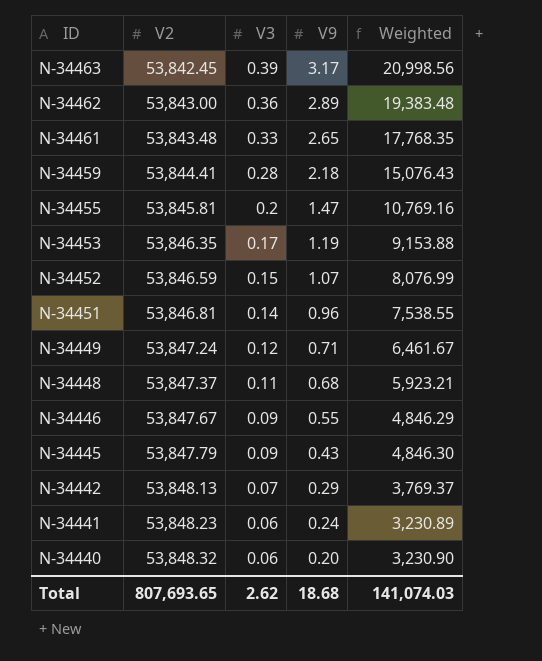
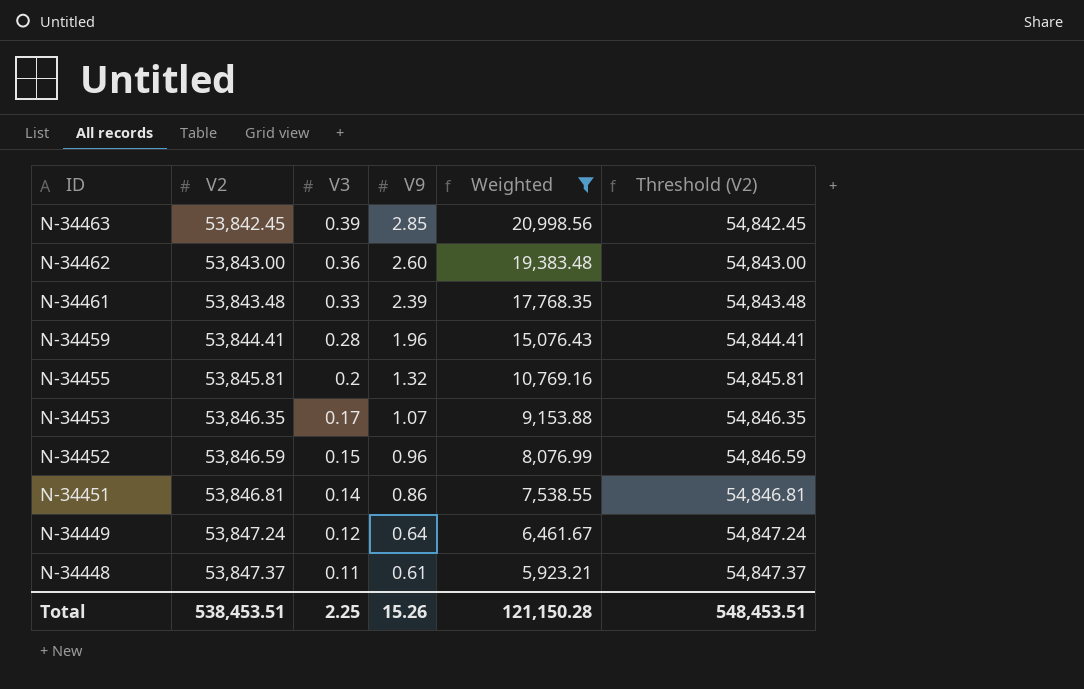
filter: none -> Weighted >= 5,923.21
column Threshold (V2) | formula: none -> [V2] + 1000
N-34463 | V9: 3.17 -> 2.85
N-34462 | V9: 2.89 -> 2.60
N-34461 | V9: 2.65 -> 2.39
N-34459 | V9: 2.18 -> 1.96
N-34455 | V9: 1.47 -> 1.32
N-34453 | V9: 1.19 -> 1.07
N-34452 | V9: 1.07 -> 0.96
N-34451 | V9: 0.96 -> 0.86
N-34449 | V9: 0.71 -> 0.64
N-34448 | V9: 0.68 -> 0.61
Total | V2: 807,693.65 -> 538,453.51
Total | V3: 2.62 -> 2.25
Total | V9: 18.68 -> 15.26
Total | Weighted: 141,074.03 -> 121,150.28

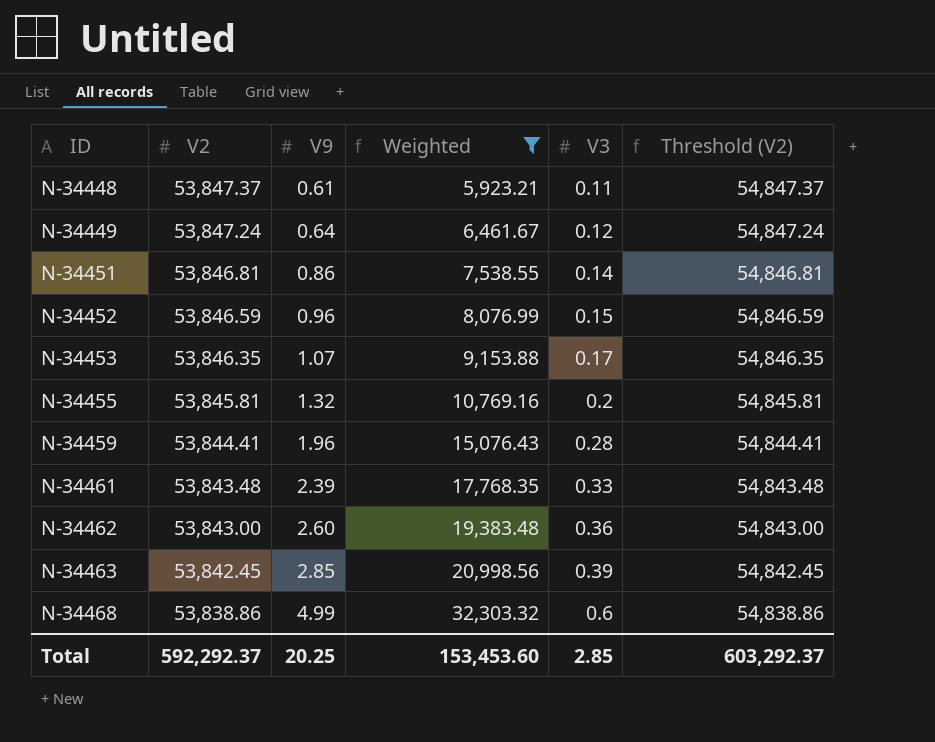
row order: ID descending -> ID ascending
column V3 | position: 3 -> 5
row N-34468: none -> 53,838.86 | 4.99 | 32,303.32 | 0.6 | 54,838.86
Total | V2: 538,453.51 -> 592,292.37
Total | V9: 15.26 -> 20.25
Total | Weighted: 121,150.28 -> 153,453.60
Total | V3: 2.25 -> 2.85
Total | Threshold (V2): 548,453.51 -> 603,292.37

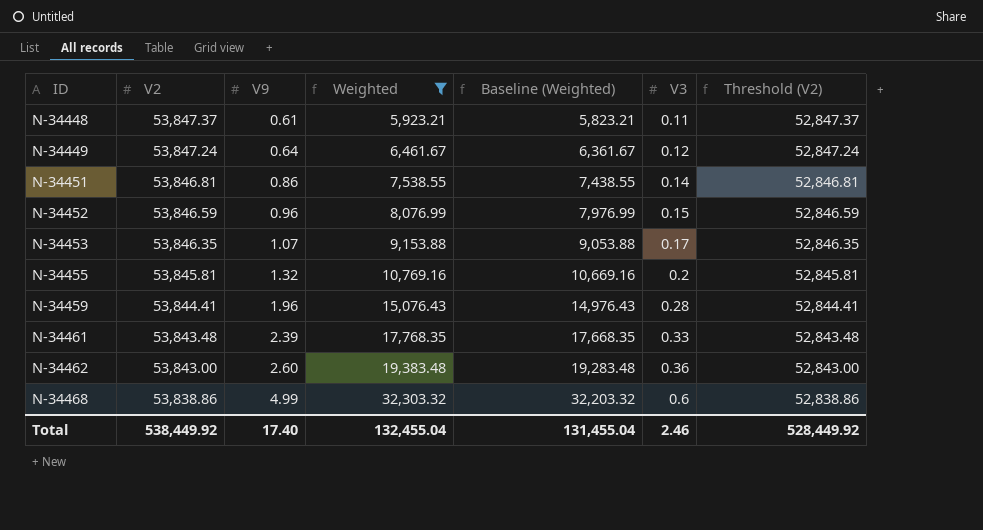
column Baseline (Weighted) | formula: none -> [Weighted] - 100
column Threshold (V2) | formula: [V2] + 1000 -> [V2] - 1000
row N-34463: 53,842.45 | 2.85 | 20,998.56 | 0.39 | 54,842.45 -> none
Total | V2: 592,292.37 -> 538,449.92
Total | V9: 20.25 -> 17.40
Total | Weighted: 153,453.60 -> 132,455.04
Total | V3: 2.85 -> 2.46
Total | Threshold (V2): 603,292.37 -> 528,449.92

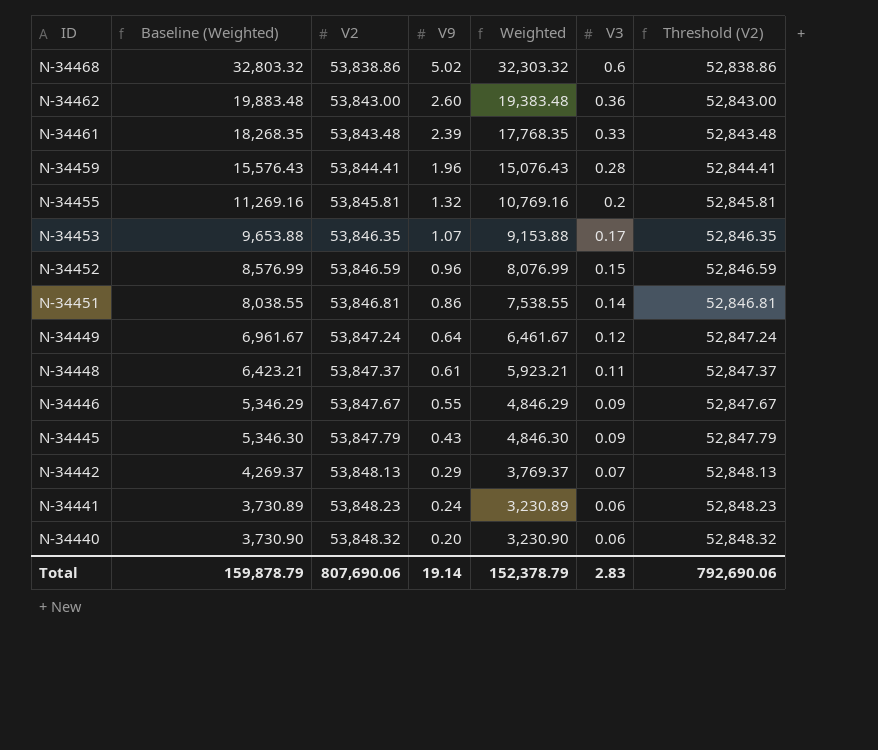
filter: Weighted >= 5,923.21 -> none
row order: ID ascending -> ID descending
column Baseline (Weighted) | formula: [Weighted] - 100 -> [Weighted] + 500
column Baseline (Weighted) | position: 5 -> 2
N-34468 | V9: 4.99 -> 5.02
Total | Baseline (Weighted): 131,455.04 -> 159,878.79
Total | V2: 538,449.92 -> 807,690.06
Total | V9: 17.40 -> 19.14
Total | Weighted: 132,455.04 -> 152,378.79
Total | V3: 2.46 -> 2.83
Total | Threshold (V2): 528,449.92 -> 792,690.06

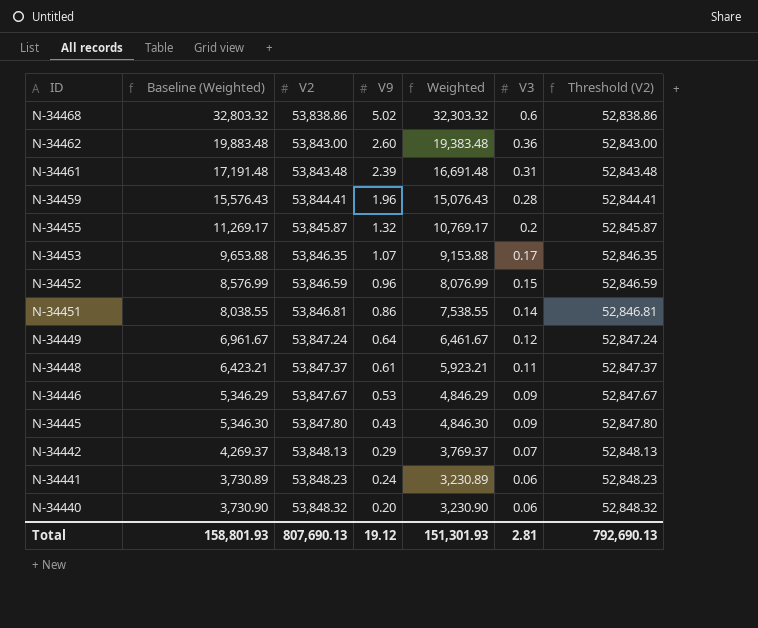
N-34461 | Baseline (Weighted): 18,268.35 -> 17,191.48
N-34461 | Weighted: 17,768.35 -> 16,691.48
N-34461 | V3: 0.33 -> 0.31
N-34455 | Baseline (Weighted): 11,269.16 -> 11,269.17
N-34455 | V2: 53,845.81 -> 53,845.87
N-34455 | Weighted: 10,769.16 -> 10,769.17
N-34455 | Threshold (V2): 52,845.81 -> 52,845.87
N-34446 | V9: 0.55 -> 0.53
N-34445 | V2: 53,847.79 -> 53,847.80
N-34445 | Threshold (V2): 52,847.79 -> 52,847.80
Total | Baseline (Weighted): 159,878.79 -> 158,801.93
Total | V2: 807,690.06 -> 807,690.13
Total | V9: 19.14 -> 19.12
Total | Weighted: 152,378.79 -> 151,301.93
Total | V3: 2.83 -> 2.81
Total | Threshold (V2): 792,690.06 -> 792,690.13

